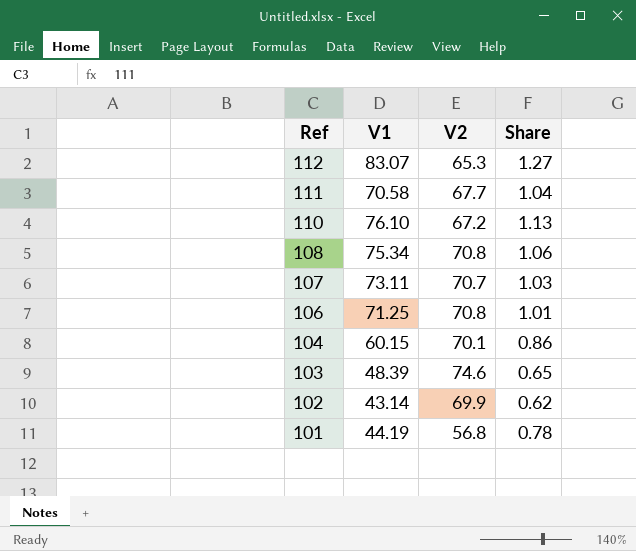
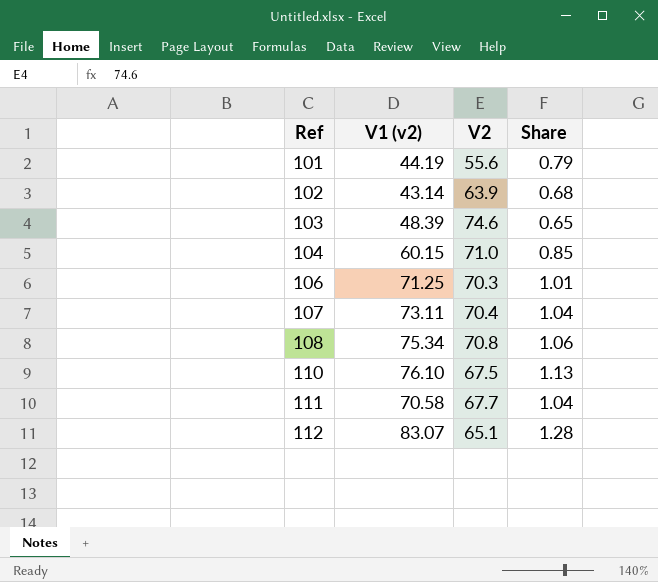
row order: Ref descending -> Ref ascending
column name: V1 -> V1 (v2)
101 | V2: 56.8 -> 55.6
101 | Share: 0.78 -> 0.79
102 | V2: 69.9 -> 63.9
102 | Share: 0.62 -> 0.68
104 | V2: 70.1 -> 71.0
104 | Share: 0.86 -> 0.85
106 | V2: 70.8 -> 70.3
107 | V2: 70.7 -> 70.4
107 | Share: 1.03 -> 1.04
110 | V2: 67.2 -> 67.5
112 | V2: 65.3 -> 65.1
112 | Share: 1.27 -> 1.28

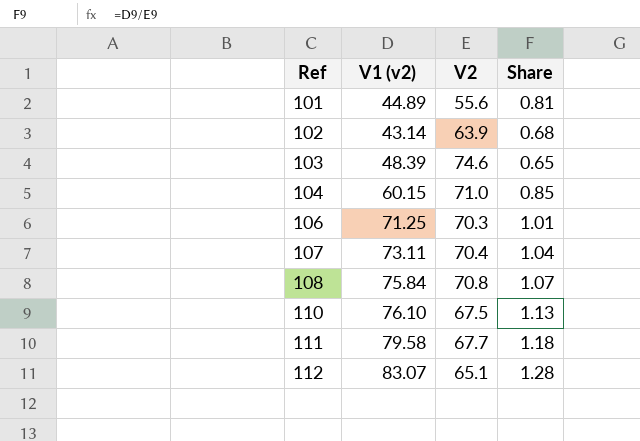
101 | V1 (v2): 44.19 -> 44.89
101 | Share: 0.79 -> 0.81
108 | V1 (v2): 75.34 -> 75.84
108 | Share: 1.06 -> 1.07
111 | V1 (v2): 70.58 -> 79.58
111 | Share: 1.04 -> 1.18

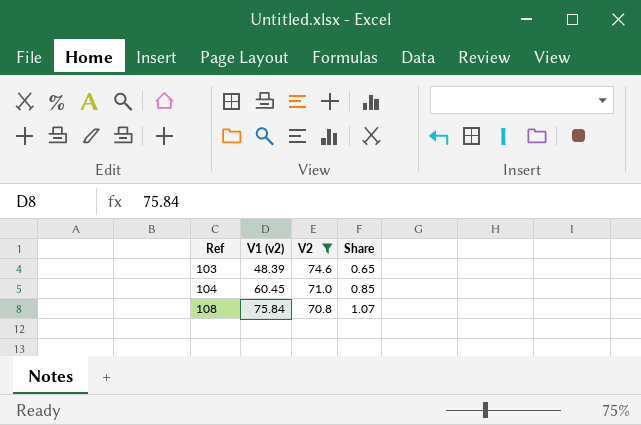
filter: none -> V2 >= 70.8
104 | V1 (v2): 60.15 -> 60.45

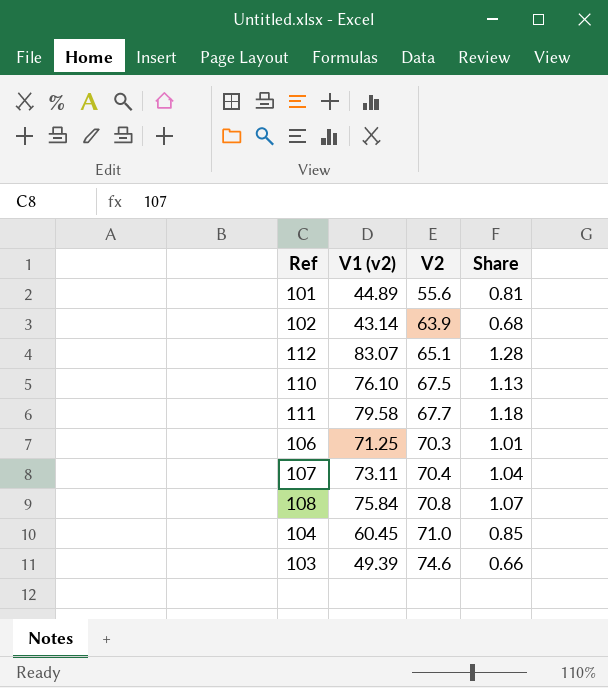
filter: V2 >= 70.8 -> none
row order: Ref ascending -> V2 ascending
103 | V1 (v2): 48.39 -> 49.39
103 | Share: 0.65 -> 0.66

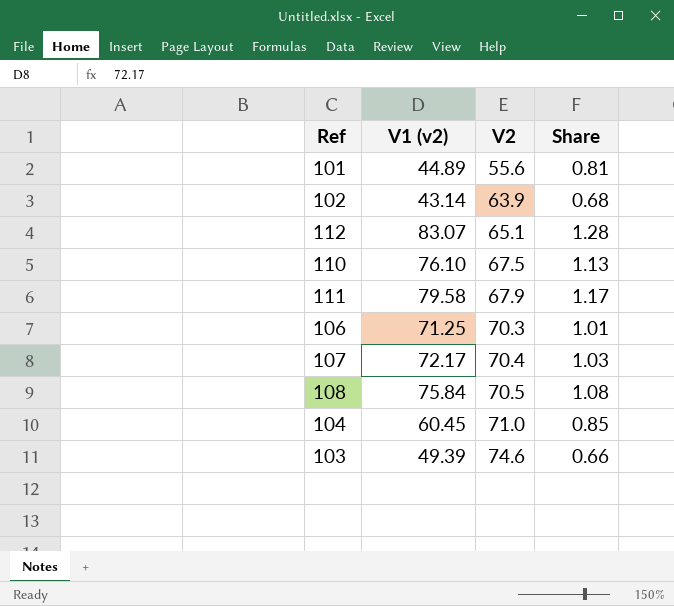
111 | V2: 67.7 -> 67.9
111 | Share: 1.18 -> 1.17
107 | V1 (v2): 73.11 -> 72.17
107 | Share: 1.04 -> 1.03
108 | V2: 70.8 -> 70.5
108 | Share: 1.07 -> 1.08

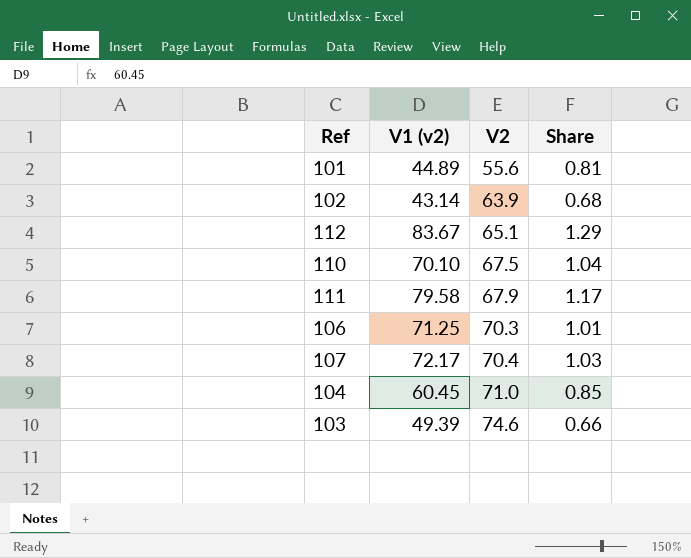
row 108: 75.84 | 70.5 | 1.08 -> none
112 | V1 (v2): 83.07 -> 83.67
112 | Share: 1.28 -> 1.29
110 | V1 (v2): 76.10 -> 70.10
110 | Share: 1.13 -> 1.04

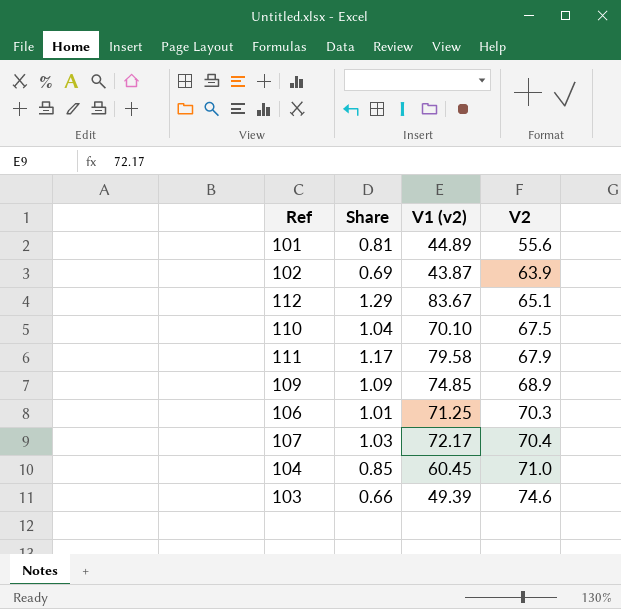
column Share | position: 4 -> 2
102 | Share: 0.68 -> 0.69
102 | V1 (v2): 43.14 -> 43.87
row 109: none -> 1.09 | 74.85 | 68.9

